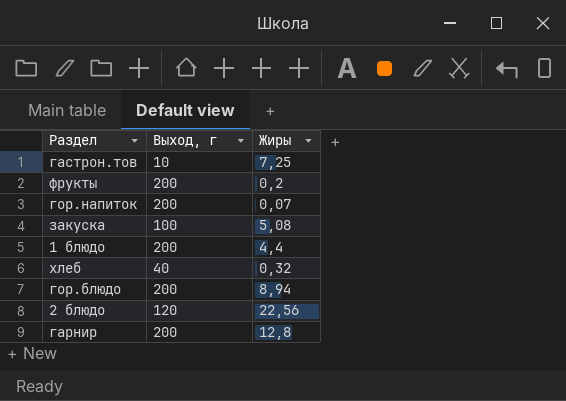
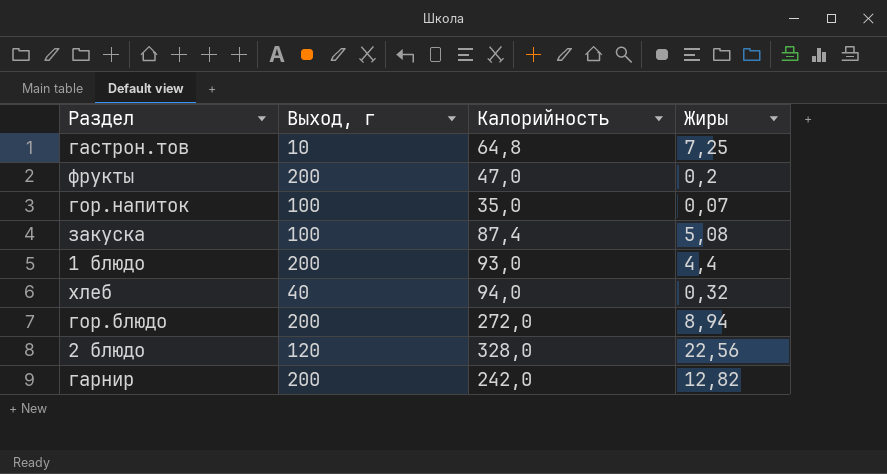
column Калорийность | position: none -> 3
гор.напиток | Выход, г: 200 -> 100
гарнир | Жиры: 12,8 -> 12,82

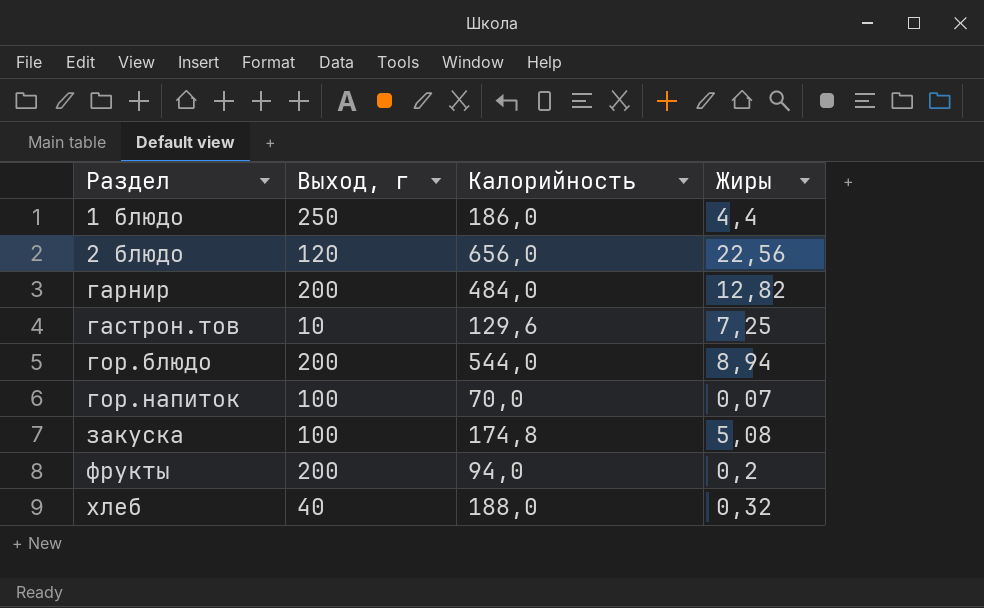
row order: none -> Раздел ascending
1 блюдо | Выход, г: 200 -> 250
1 блюдо | Калорийность: 93,0 -> 186,0
2 блюдо | Калорийность: 328,0 -> 656,0
гарнир | Калорийность: 242,0 -> 484,0
гастрон.тов | Калорийность: 64,8 -> 129,6
гор.блюдо | Калорийность: 272,0 -> 544,0
гор.напиток | Калорийность: 35,0 -> 70,0
закуска | Калорийность: 87,4 -> 174,8
фрукты | Калорийность: 47,0 -> 94,0
хлеб | Калорийность: 94,0 -> 188,0

